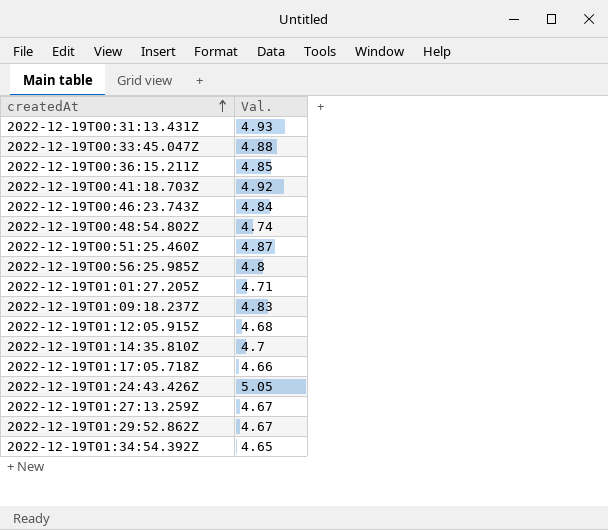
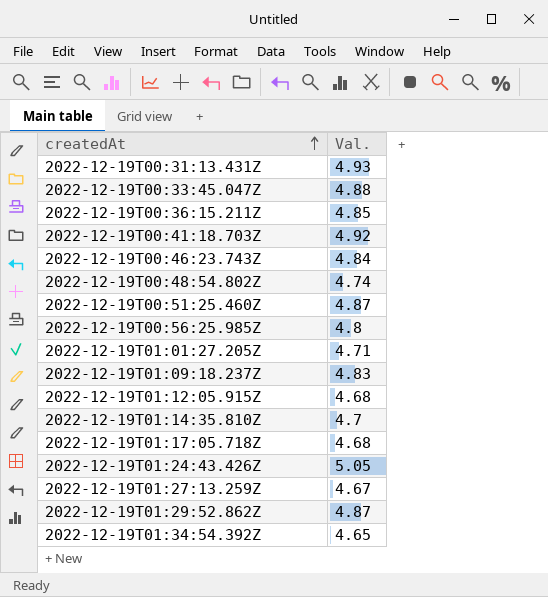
2022-12-19T01:17:05.718Z | Val.: 4.66 -> 4.68
2022-12-19T01:29:52.862Z | Val.: 4.67 -> 4.87

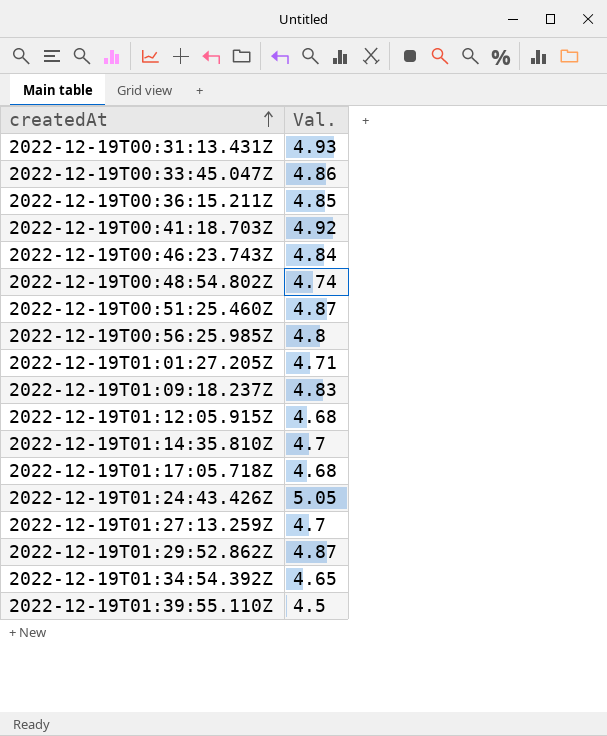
2022-12-19T00:33:45.047Z | Val.: 4.88 -> 4.86
2022-12-19T01:27:13.259Z | Val.: 4.67 -> 4.7
row 2022-12-19T01:39:55.110Z: none -> 4.5

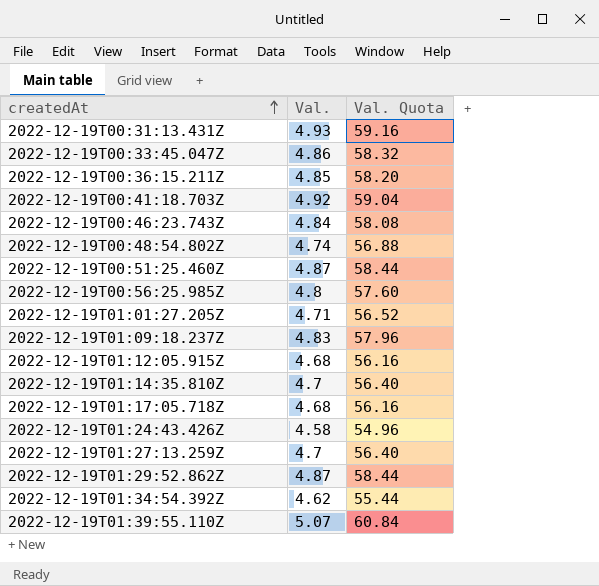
column Val. Quota | formula: none -> [Val.] * 12
2022-12-19T01:24:43.426Z | Val.: 5.05 -> 4.58
2022-12-19T01:34:54.392Z | Val.: 4.65 -> 4.62
2022-12-19T01:39:55.110Z | Val.: 4.5 -> 5.07

